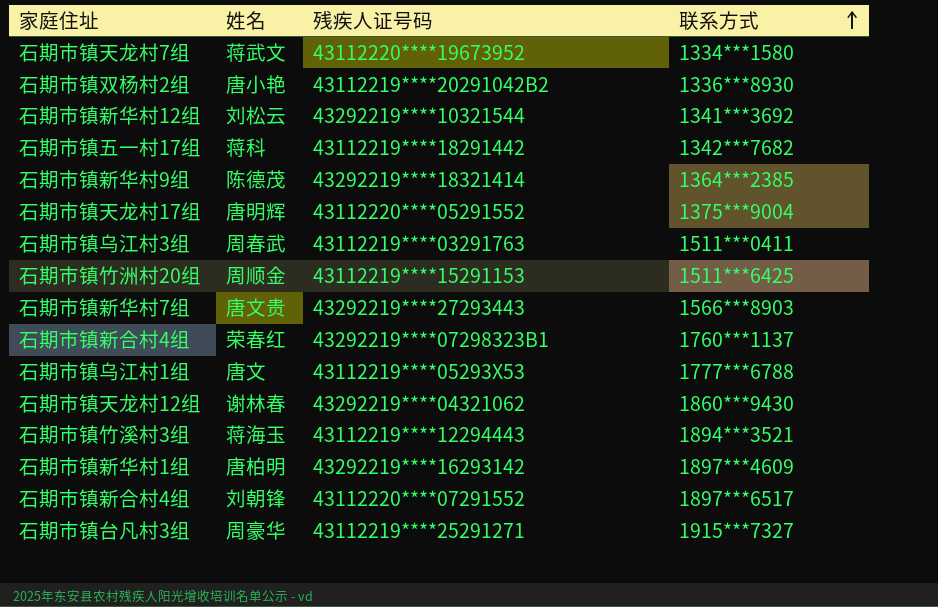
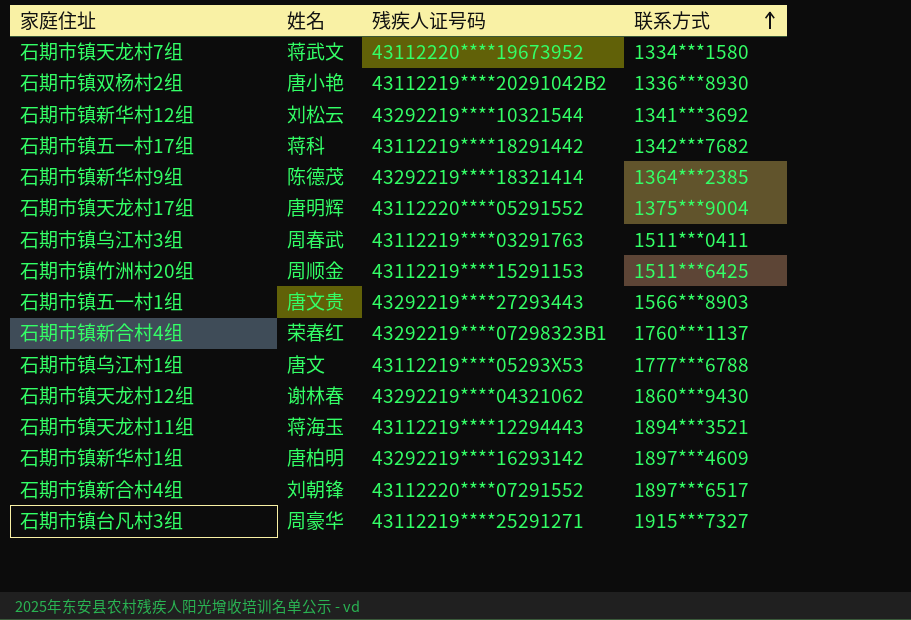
唐文贵 | 家庭住址: 石期市镇新华村7组 -> 石期市镇五一村1组
蒋海玉 | 家庭住址: 石期市镇竹溪村3组 -> 石期市镇天龙村11组

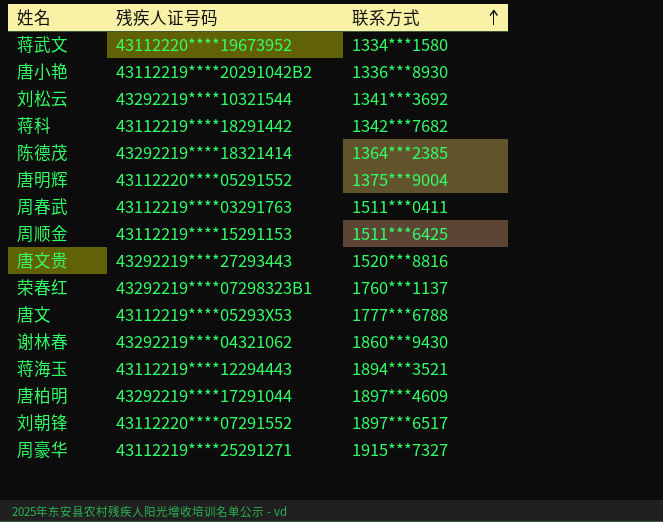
column 家庭住址 | position: 1 -> none
唐文贵 | 联系方式: 1566***8903 -> 1520***8816
唐柏明 | 残疾人证号码: 43292219****16293142 -> 43292219****17291044

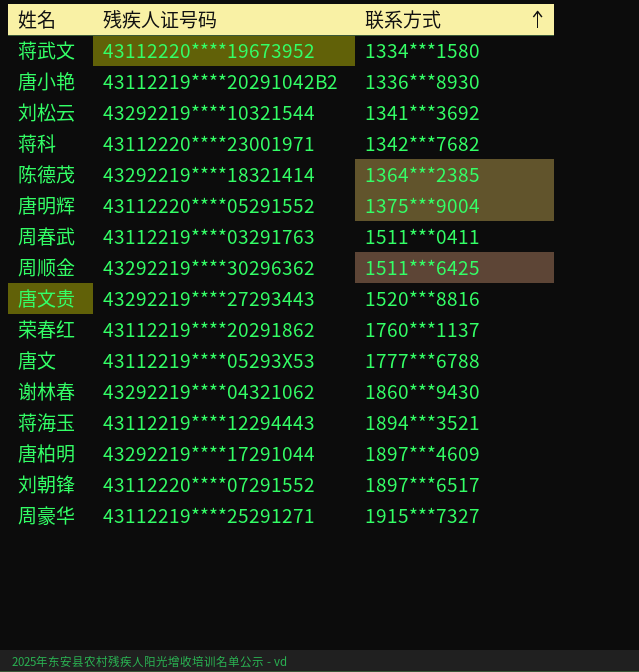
蒋科 | 残疾人证号码: 43112219****18291442 -> 43112220****23001971
周顺金 | 残疾人证号码: 43112219****15291153 -> 43292219****30296362
荣春红 | 残疾人证号码: 43292219****07298323B1 -> 43112219****20291862

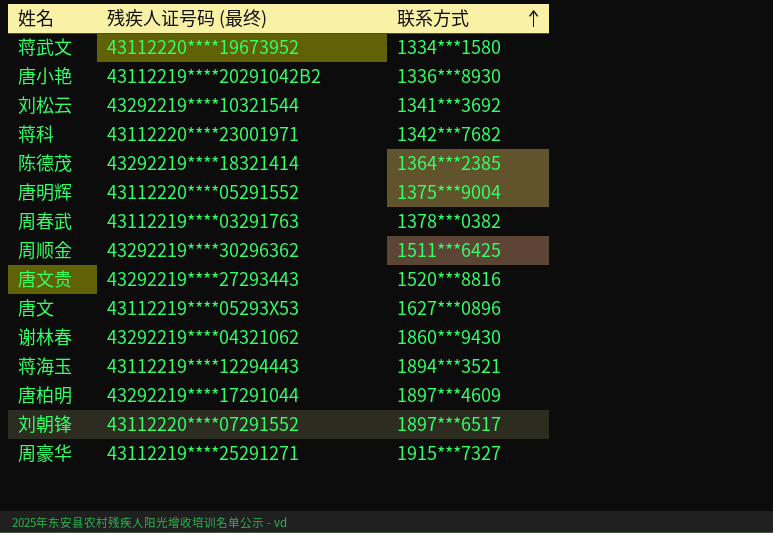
column name: 残疾人证号码 -> 残疾人证号码 (最终)
row 荣春红: 43112219****20291862 | 1760***1137 -> none
周春武 | 联系方式: 1511***0411 -> 1378***0382
唐文 | 联系方式: 1777***6788 -> 1627***0896

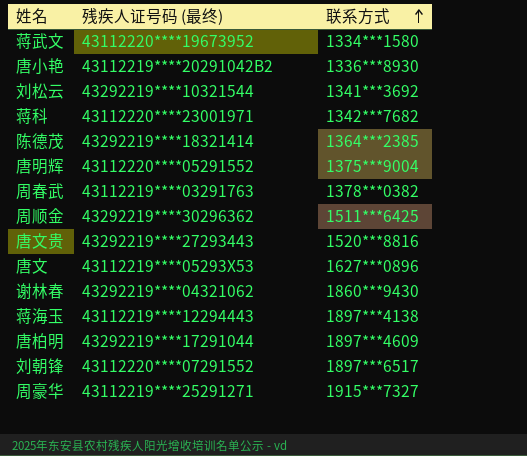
蒋海玉 | 联系方式: 1894***3521 -> 1897***4138

